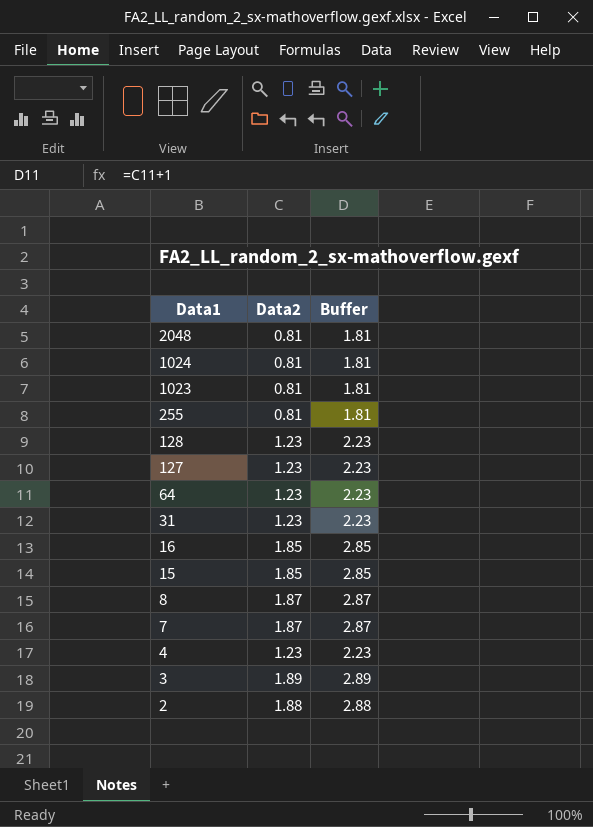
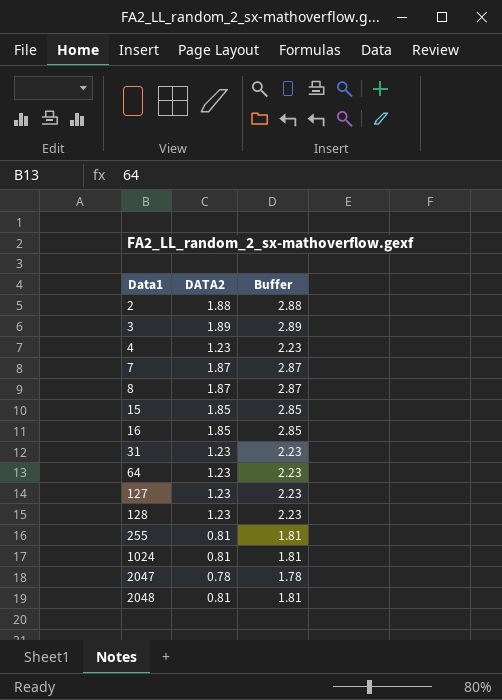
row order: Data1 descending -> Data1 ascending
column name: Data2 -> DATA2
row 1023: 0.81 | 1.81 -> none
row 2047: none -> 0.78 | 1.78

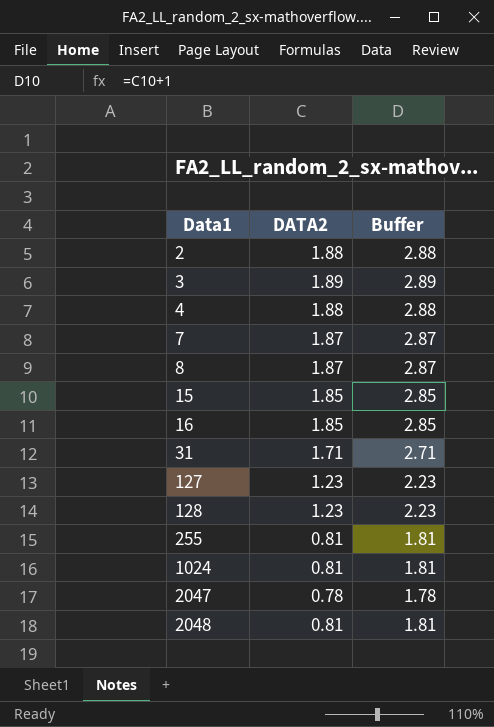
row 64: 1.23 | 2.23 -> none
4 | DATA2: 1.23 -> 1.88
4 | Buffer: 2.23 -> 2.88
31 | DATA2: 1.23 -> 1.71
31 | Buffer: 2.23 -> 2.71

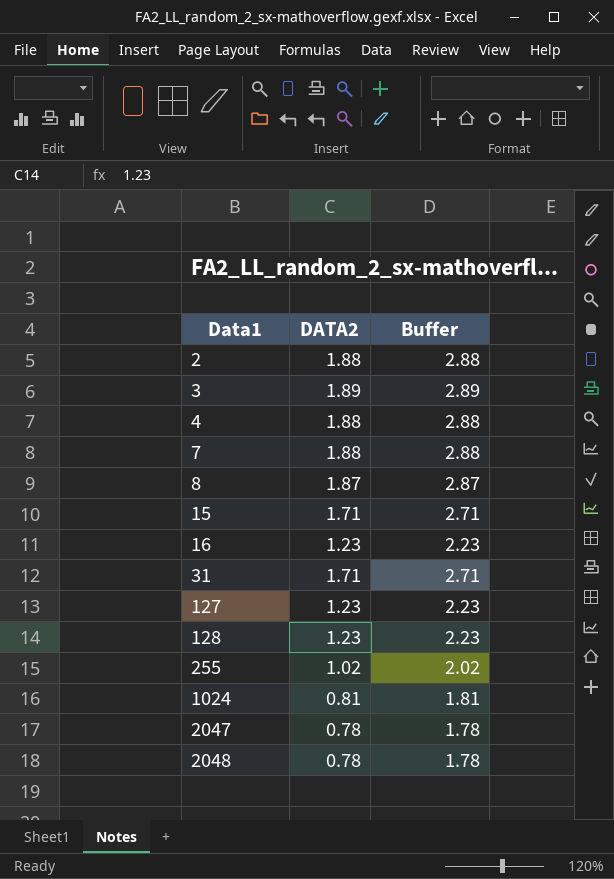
7 | DATA2: 1.87 -> 1.88
7 | Buffer: 2.87 -> 2.88
15 | DATA2: 1.85 -> 1.71
15 | Buffer: 2.85 -> 2.71
16 | DATA2: 1.85 -> 1.23
16 | Buffer: 2.85 -> 2.23
255 | DATA2: 0.81 -> 1.02
255 | Buffer: 1.81 -> 2.02
2048 | DATA2: 0.81 -> 0.78
2048 | Buffer: 1.81 -> 1.78

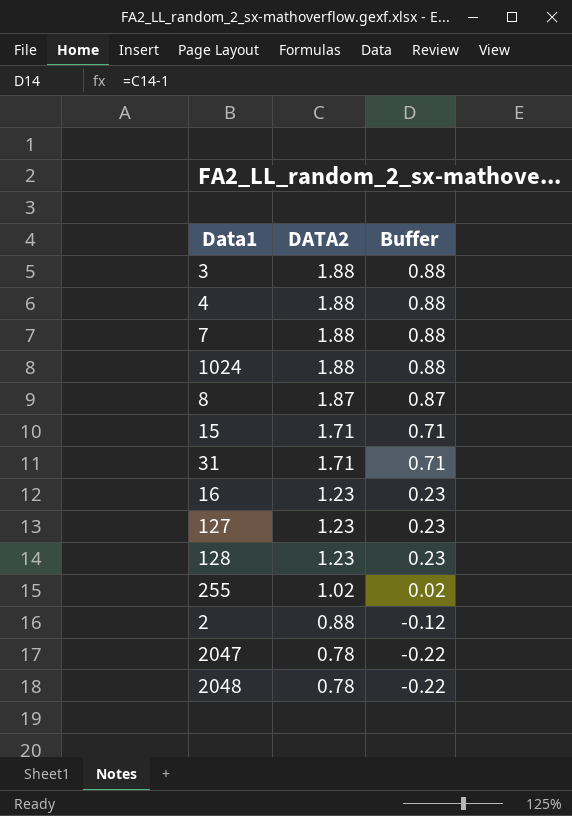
row order: Data1 ascending -> DATA2 descending
column Buffer | formula: [DATA2] + 1 -> [DATA2] - 1
3 | DATA2: 1.89 -> 1.88
1024 | DATA2: 0.81 -> 1.88
2 | DATA2: 1.88 -> 0.88

